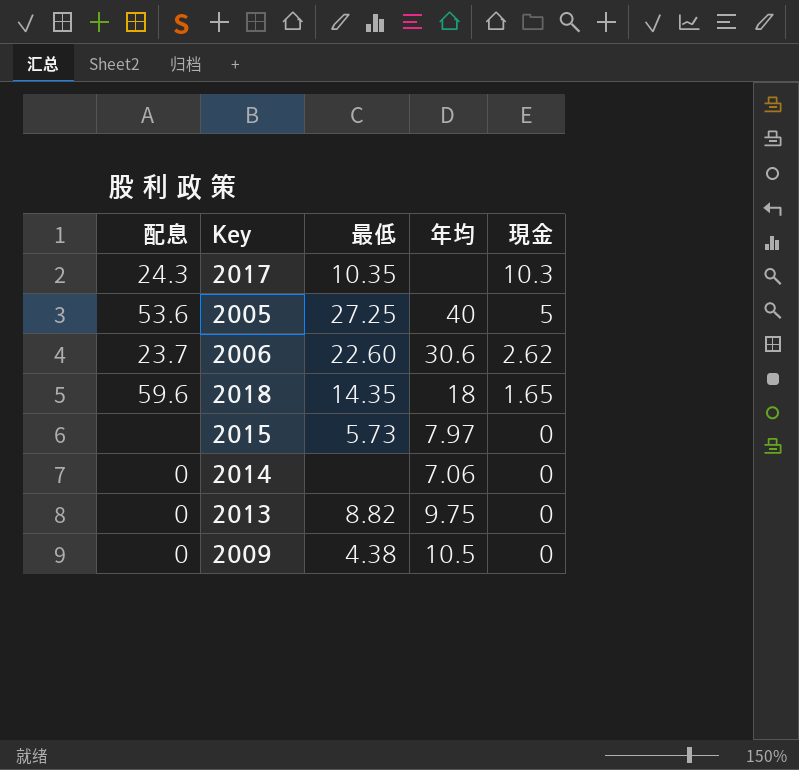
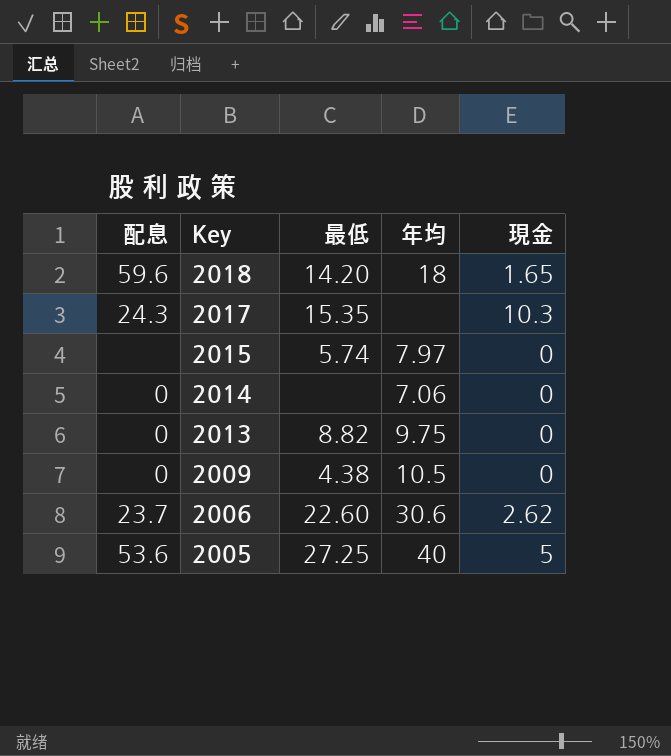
row order: 現金 descending -> Key descending
2018 | 最低: 14.35 -> 14.20
2017 | 最低: 10.35 -> 15.35
2015 | 最低: 5.73 -> 5.74

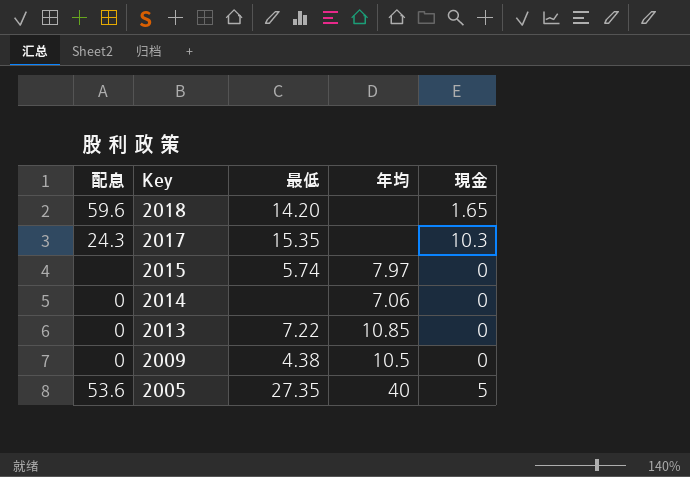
row 2006: 23.7 | 22.60 | 30.6 | 2.62 -> none
2018 | 年均: 18 -> none
2013 | 最低: 8.82 -> 7.22
2013 | 年均: 9.75 -> 10.85
2005 | 最低: 27.25 -> 27.35

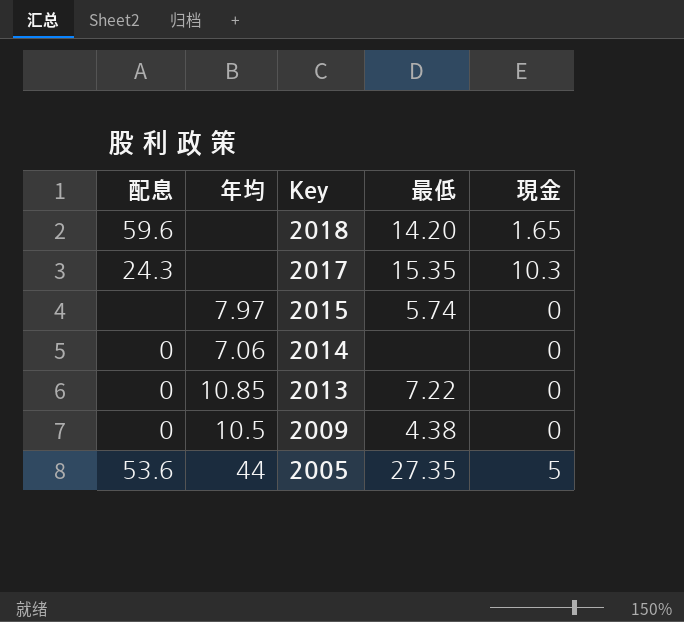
column 年均 | position: 4 -> 2
2005 | 年均: 40 -> 44

